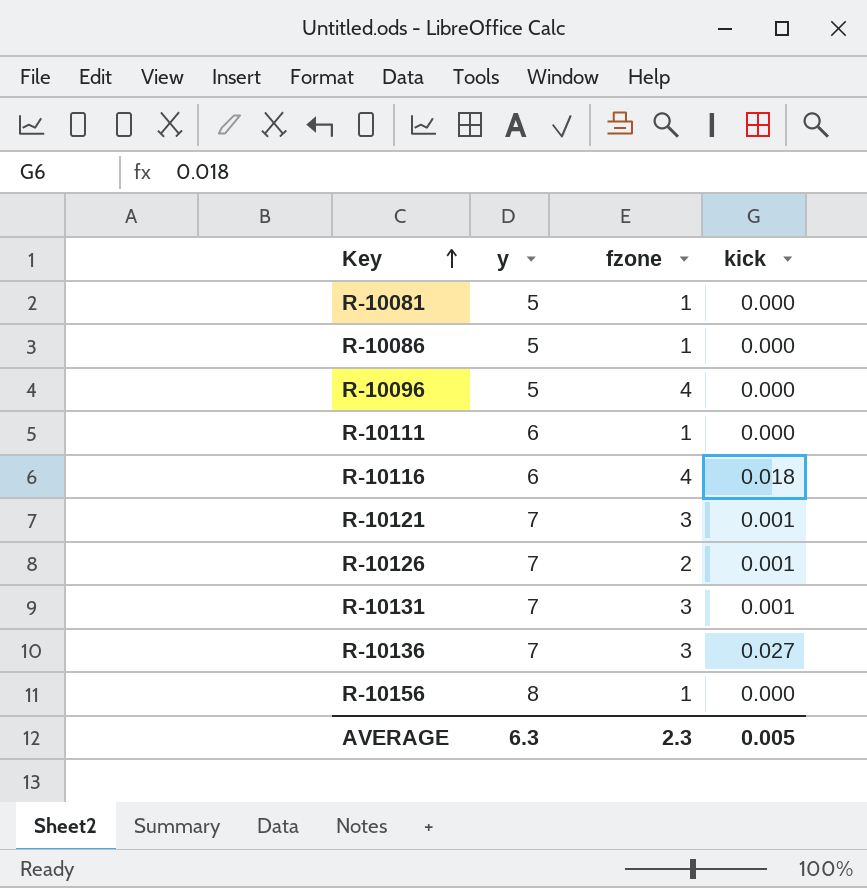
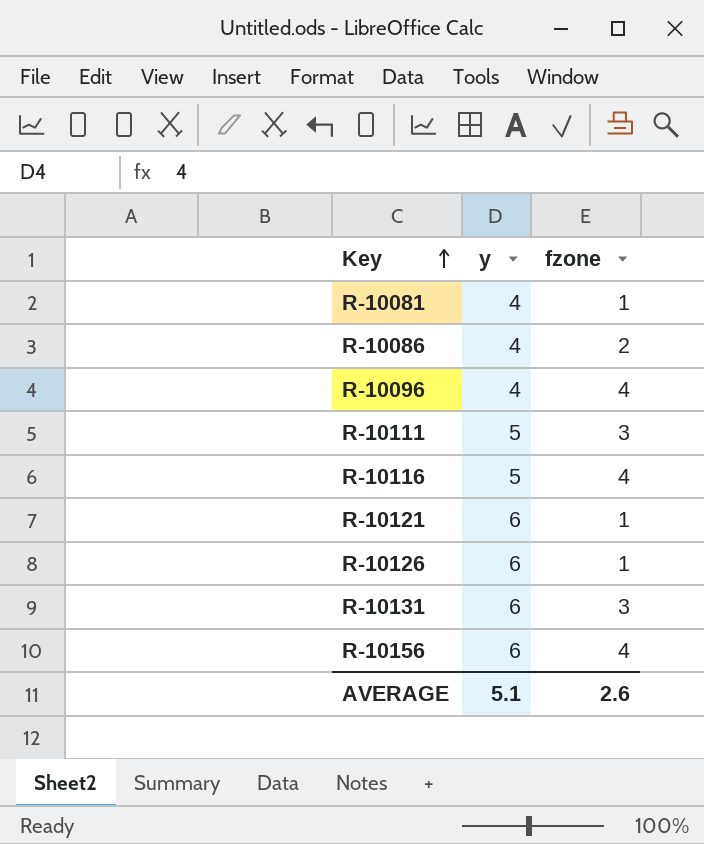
column kick | position: 4 -> none
row R-10136: 7 | 3 | 0.027 -> none
R-10081 | y: 5 -> 4
R-10086 | y: 5 -> 4
R-10086 | fzone: 1 -> 2
R-10096 | y: 5 -> 4
R-10111 | y: 6 -> 5
R-10111 | fzone: 1 -> 3
R-10116 | y: 6 -> 5
R-10121 | y: 7 -> 6
R-10121 | fzone: 3 -> 1
R-10126 | y: 7 -> 6
R-10126 | fzone: 2 -> 1
R-10131 | y: 7 -> 6
R-10156 | y: 8 -> 6
R-10156 | fzone: 1 -> 4
AVERAGE | y: 6.3 -> 5.1
AVERAGE | fzone: 2.3 -> 2.6

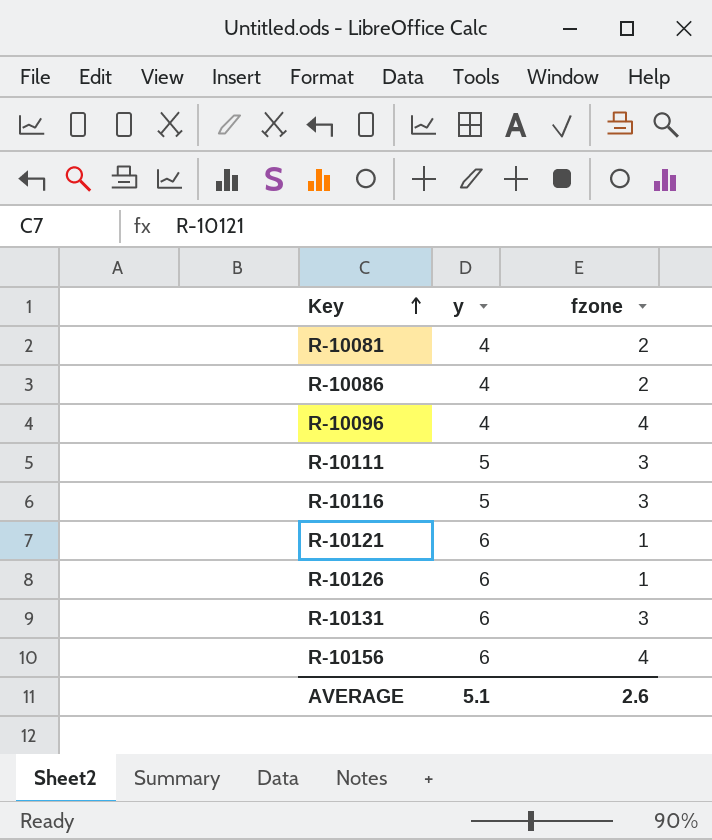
R-10081 | fzone: 1 -> 2
R-10116 | fzone: 4 -> 3

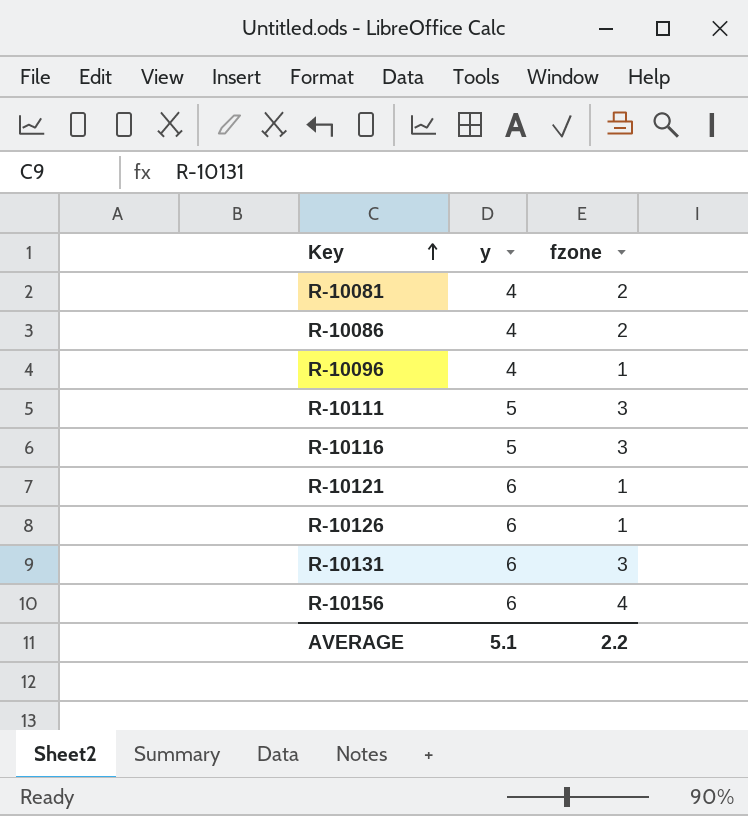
R-10096 | fzone: 4 -> 1
AVERAGE | fzone: 2.6 -> 2.2

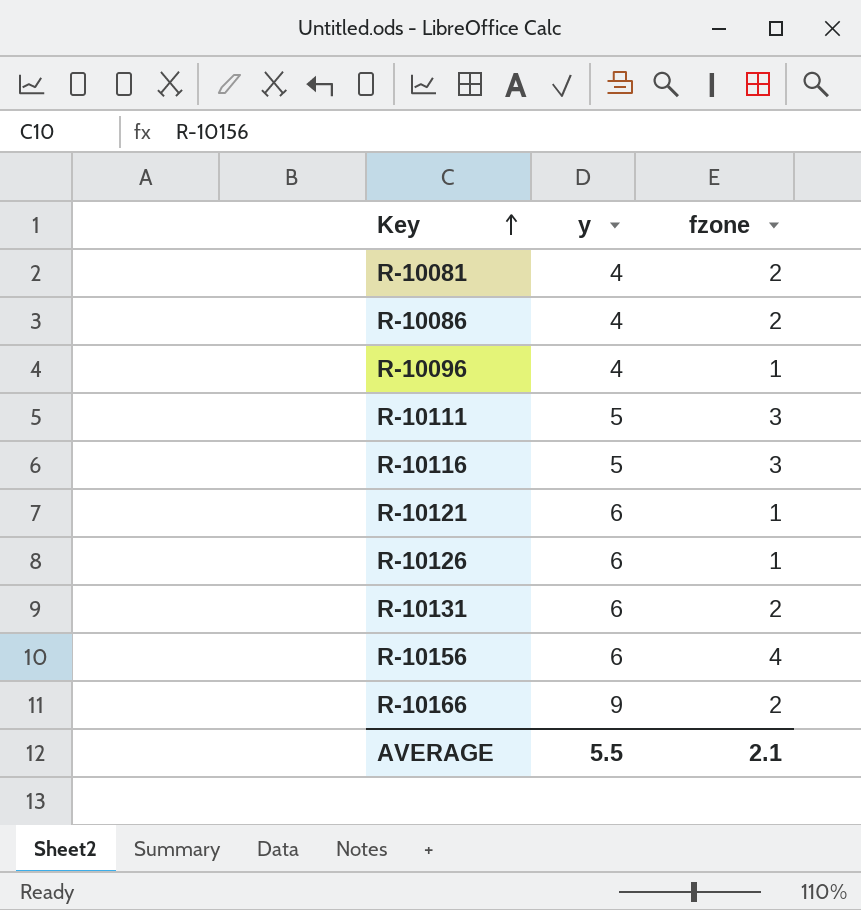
R-10131 | fzone: 3 -> 2
row R-10166: none -> 9 | 2
AVERAGE | y: 5.1 -> 5.5
AVERAGE | fzone: 2.2 -> 2.1

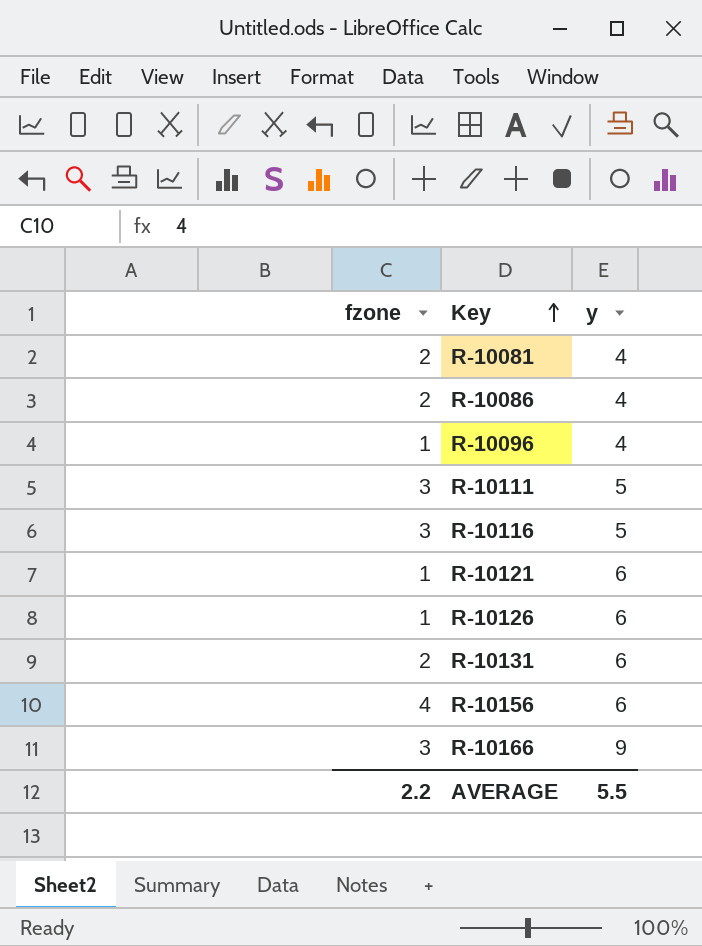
column fzone | position: 3 -> 1
R-10166 | fzone: 2 -> 3
AVERAGE | fzone: 2.1 -> 2.2

